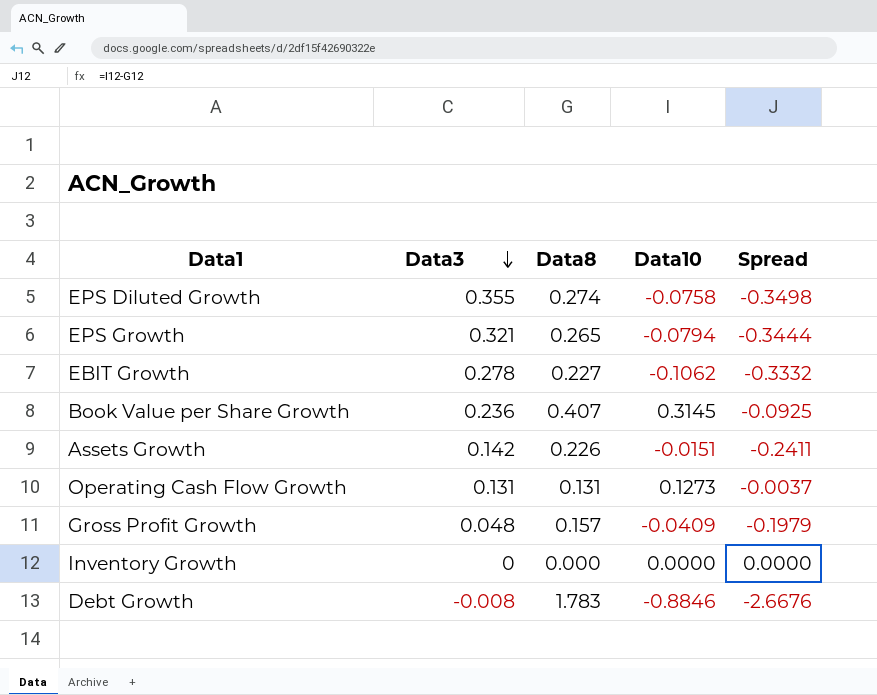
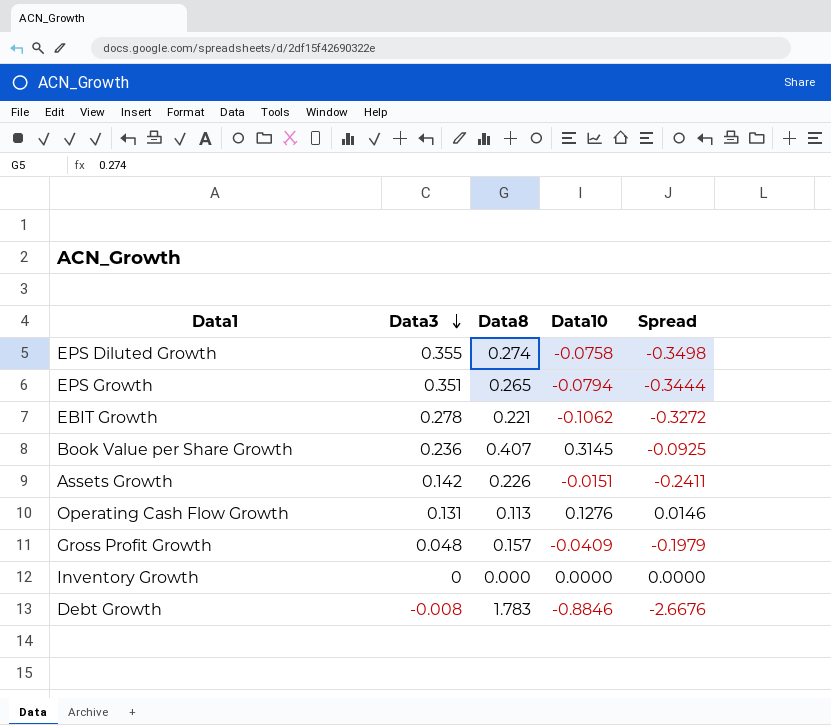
EPS Growth | Data3: 0.321 -> 0.351
EBIT Growth | Data8: 0.227 -> 0.221
EBIT Growth | Spread: -0.3332 -> -0.3272
Operating Cash Flow Growth | Data8: 0.131 -> 0.113
Operating Cash Flow Growth | Data10: 0.1273 -> 0.1276
Operating Cash Flow Growth | Spread: -0.0037 -> 0.0146

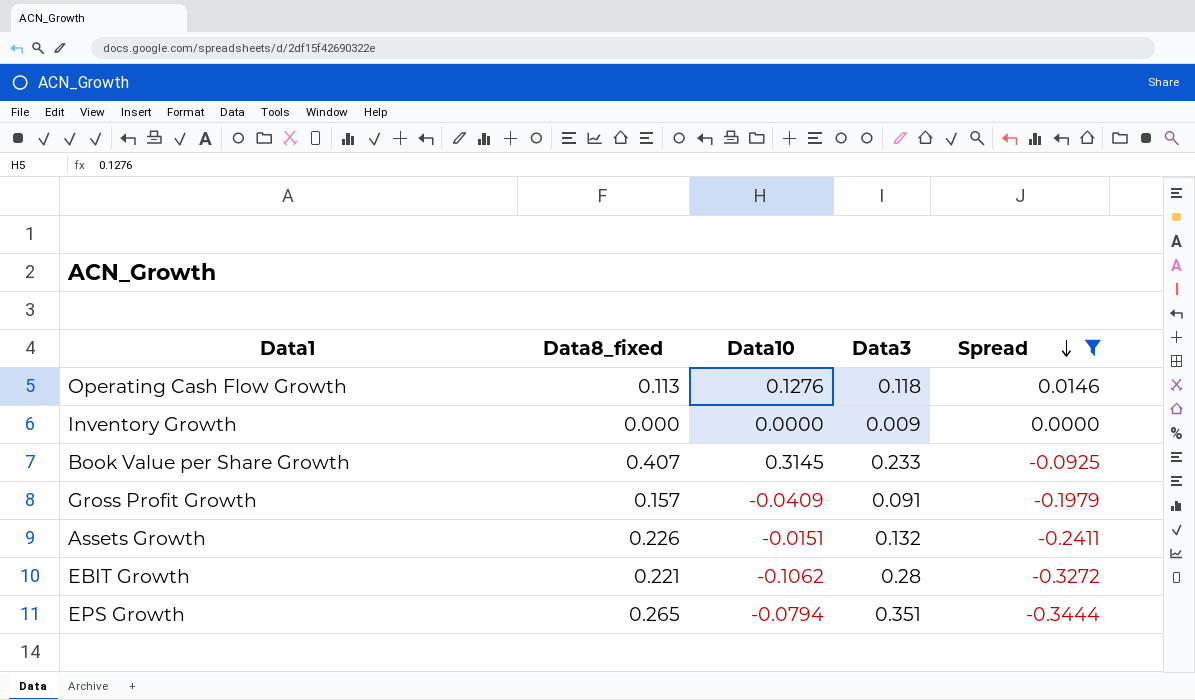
filter: none -> Spread >= -0.3444
row order: Data3 descending -> Spread descending
column name: Data8 -> Data8_fixed
column Data3 | position: 2 -> 4
Operating Cash Flow Growth | Data3: 0.131 -> 0.118
Inventory Growth | Data3: 0 -> 0.009
Book Value per Share Growth | Data3: 0.236 -> 0.233
Gross Profit Growth | Data3: 0.048 -> 0.091
Assets Growth | Data3: 0.142 -> 0.132
EBIT Growth | Data3: 0.278 -> 0.28

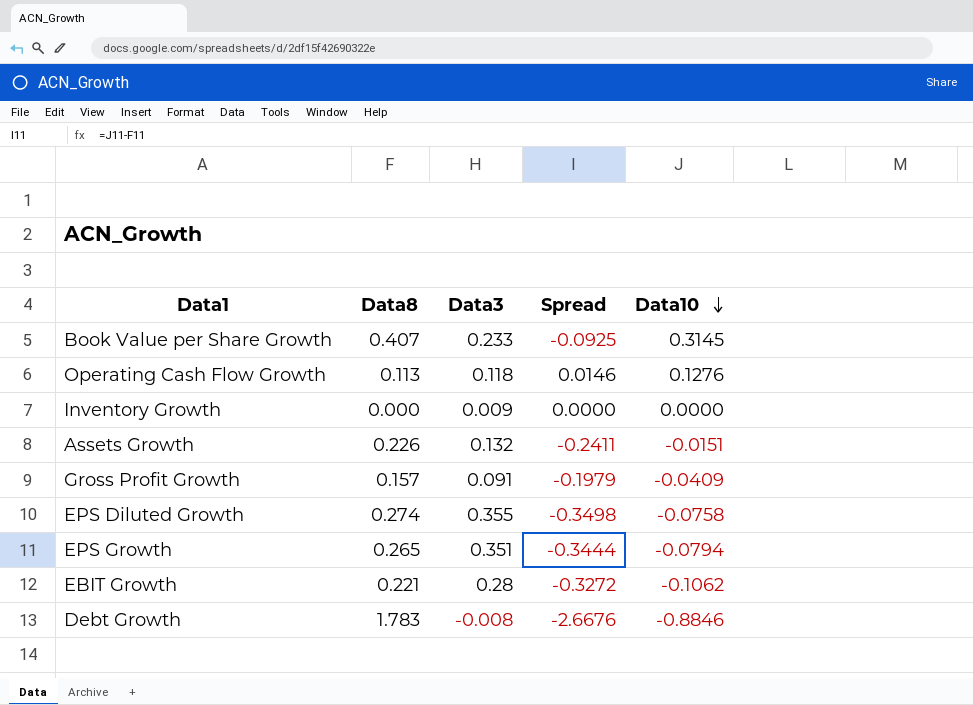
filter: Spread >= -0.3444 -> none
row order: Spread descending -> Data10 descending
column name: Data8_fixed -> Data8
column Data10 | position: 3 -> 5

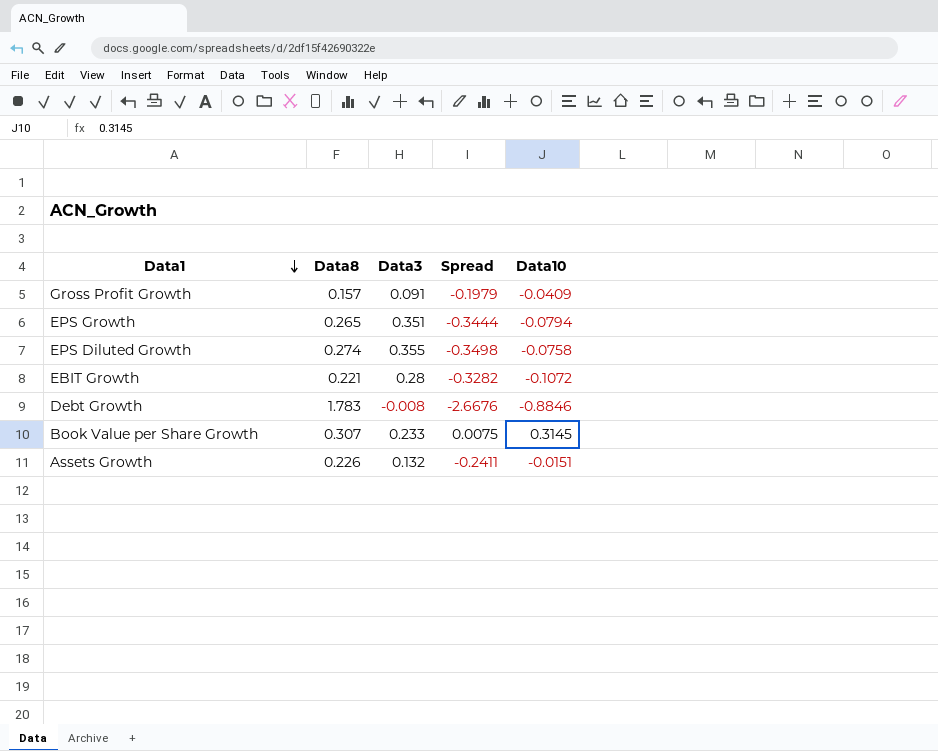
row order: Data10 descending -> Data1 descending
row Operating Cash Flow Growth: 0.113 | 0.118 | 0.0146 | 0.1276 -> none
row Inventory Growth: 0.000 | 0.009 | 0.0000 | 0.0000 -> none
EBIT Growth | Spread: -0.3272 -> -0.3282
EBIT Growth | Data10: -0.1062 -> -0.1072
Book Value per Share Growth | Data8: 0.407 -> 0.307
Book Value per Share Growth | Spread: -0.0925 -> 0.0075

